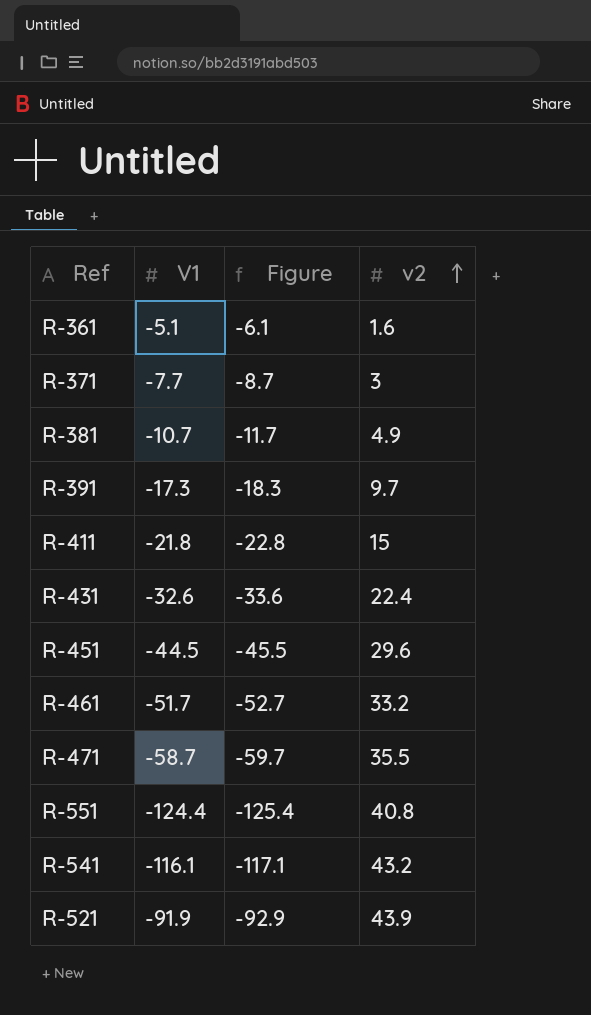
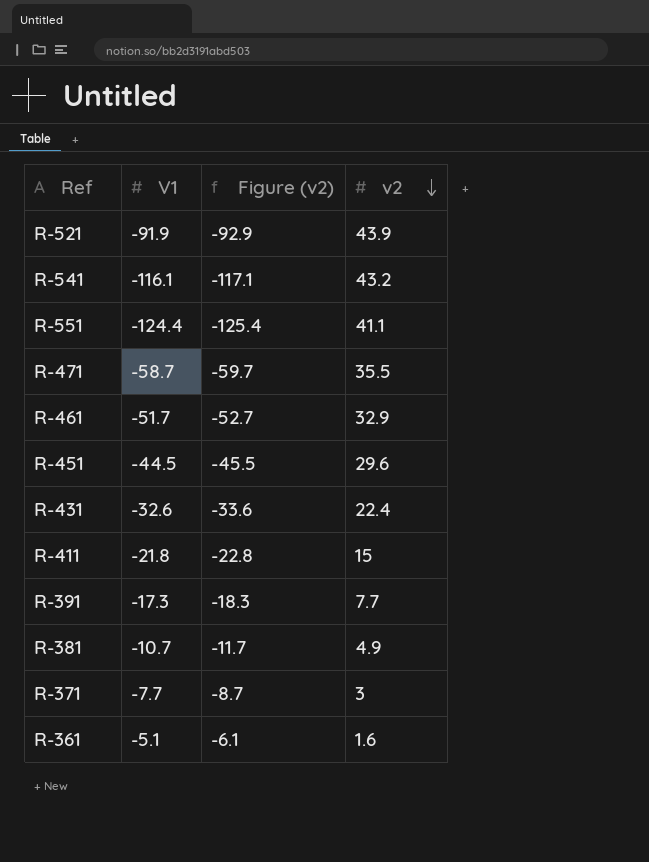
row order: v2 ascending -> v2 descending
column name: Figure -> Figure (v2)
R-551 | v2: 40.8 -> 41.1
R-461 | v2: 33.2 -> 32.9
R-391 | v2: 9.7 -> 7.7

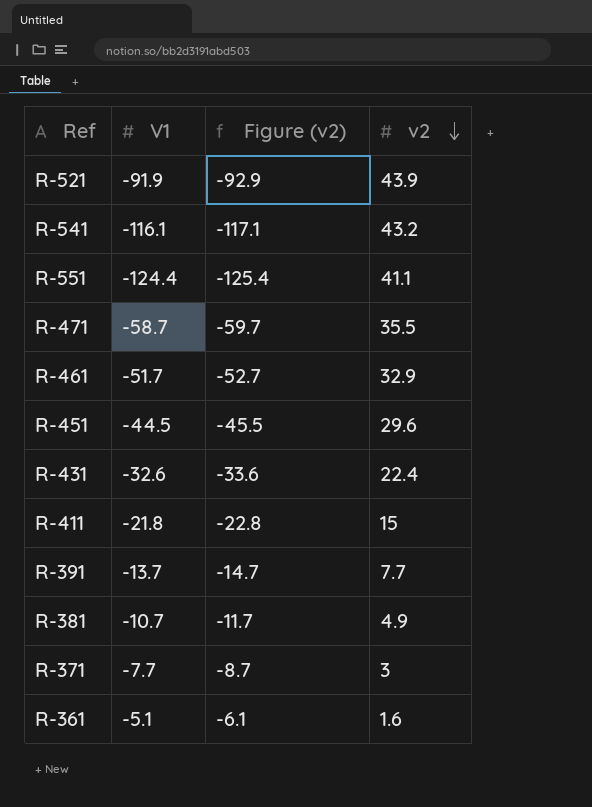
R-391 | V1: -17.3 -> -13.7
R-391 | Figure (v2): -18.3 -> -14.7

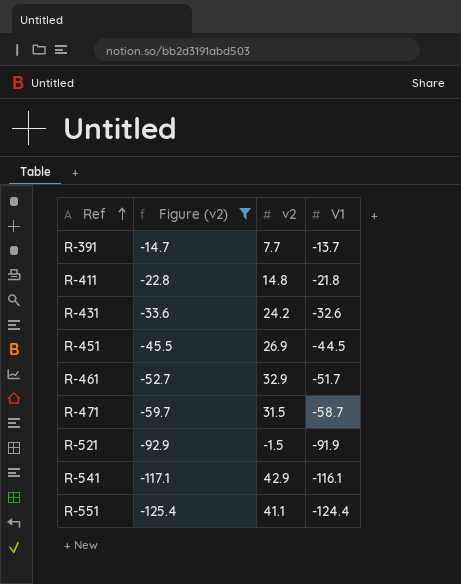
filter: none -> Figure (v2) <= -14.7
row order: v2 descending -> Ref ascending
column V1 | position: 2 -> 4
R-411 | v2: 15 -> 14.8
R-431 | v2: 22.4 -> 24.2
R-451 | v2: 29.6 -> 26.9
R-471 | v2: 35.5 -> 31.5
R-521 | v2: 43.9 -> -1.5
R-541 | v2: 43.2 -> 42.9

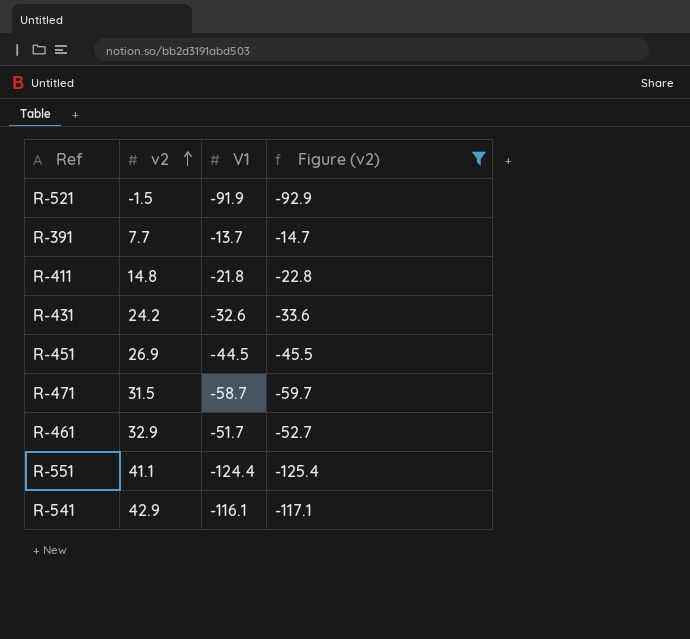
row order: Ref ascending -> v2 ascending
column Figure (v2) | position: 2 -> 4

